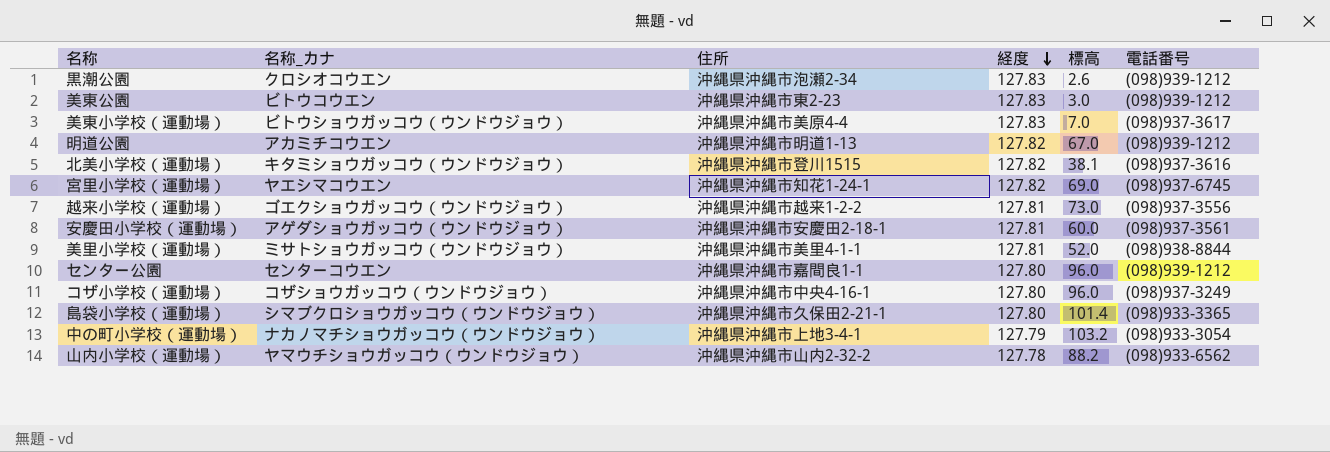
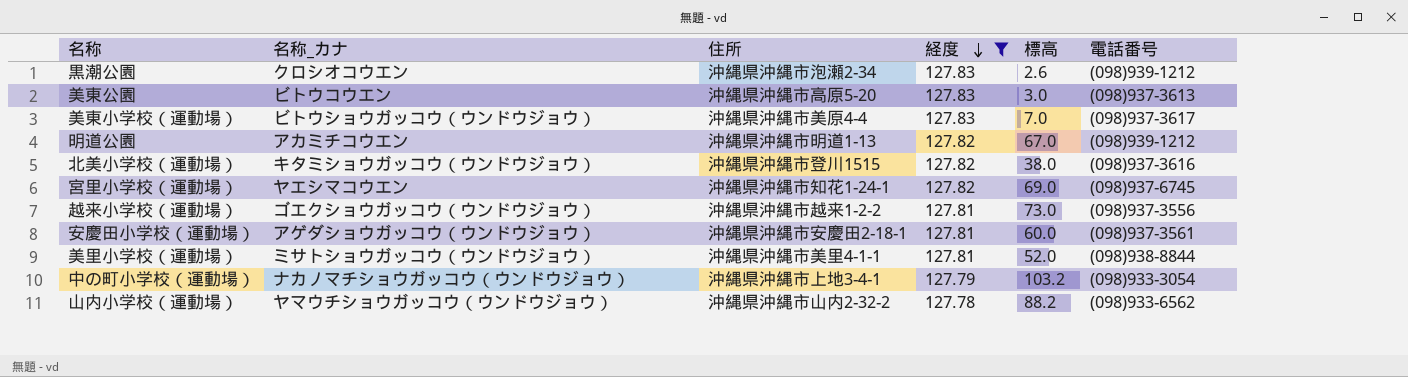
filter: none -> 経度 != 127.80
美東公園 | 住所: 沖縄県沖縄市東2-23 -> 沖縄県沖縄市高原5-20
美東公園 | 電話番号: (098)939-1212 -> (098)937-3613
北美小学校（運動場） | 標高: 38.1 -> 38.0

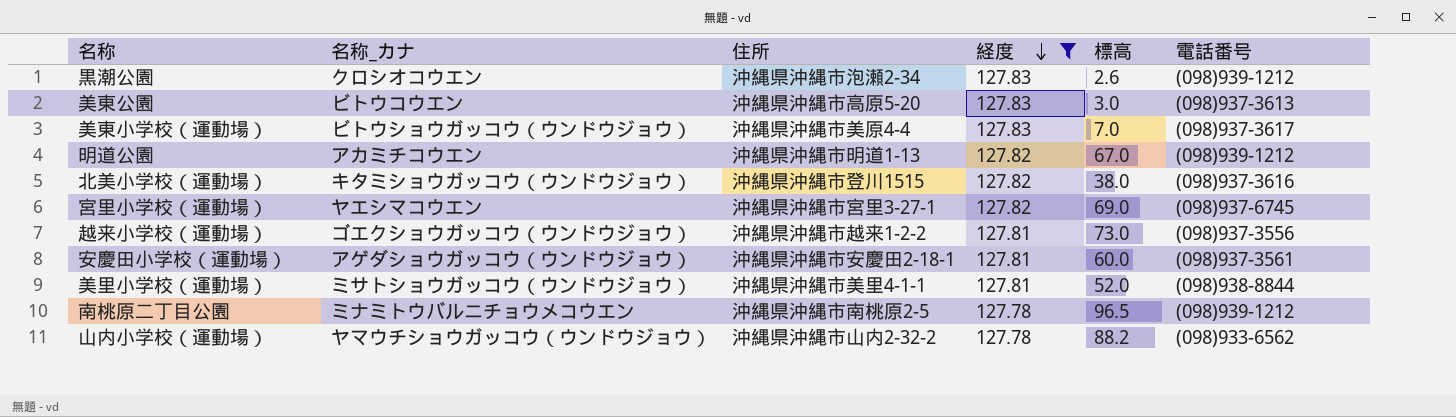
row 中の町小学校（運動場）: ナカノマチショウガッコウ（ウンドウジョウ） | 沖縄県沖縄市上地3-4-1 | 127.79 | 103.2 | (098)933-3054 -> none
宮里小学校（運動場） | 住所: 沖縄県沖縄市知花1-24-1 -> 沖縄県沖縄市宮里3-27-1
row 南桃原二丁目公園: none -> ミナミトウバルニチョウメコウエン | 沖縄県沖縄市南桃原2-5 | 127.78 | 96.5 | (098)939-1212

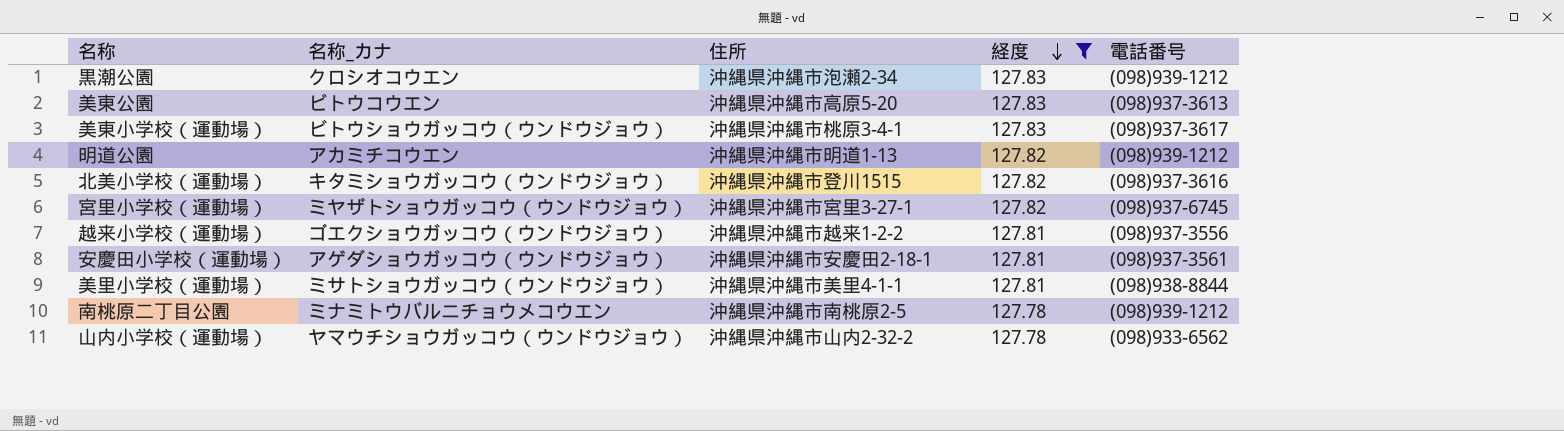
column 標高 | position: 5 -> none
美東小学校（運動場） | 住所: 沖縄県沖縄市美原4-4 -> 沖縄県沖縄市桃原3-4-1
宮里小学校（運動場） | 名称_カナ: ヤエシマコウエン -> ミヤザトショウガッコウ（ウンドウジョウ）

